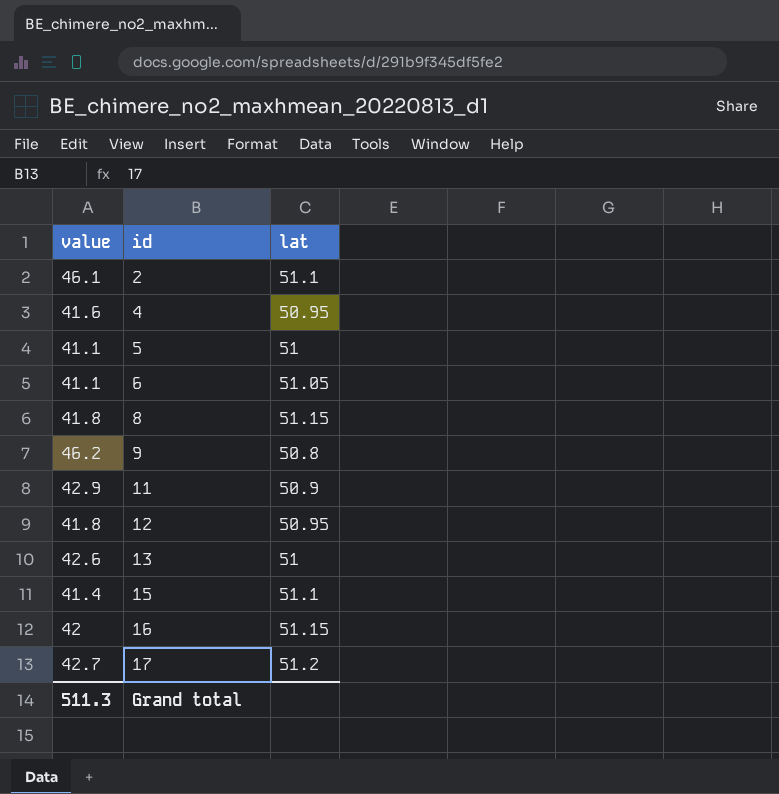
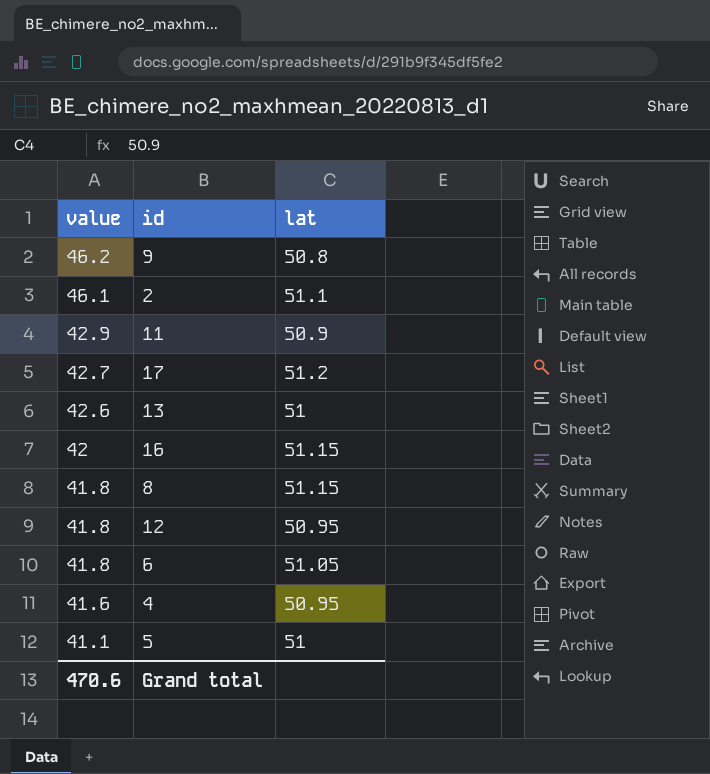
row order: id ascending -> value descending
row 15: 41.4 | 51.1 -> none
6 | value: 41.1 -> 41.8
Grand total | value: 511.3 -> 470.6

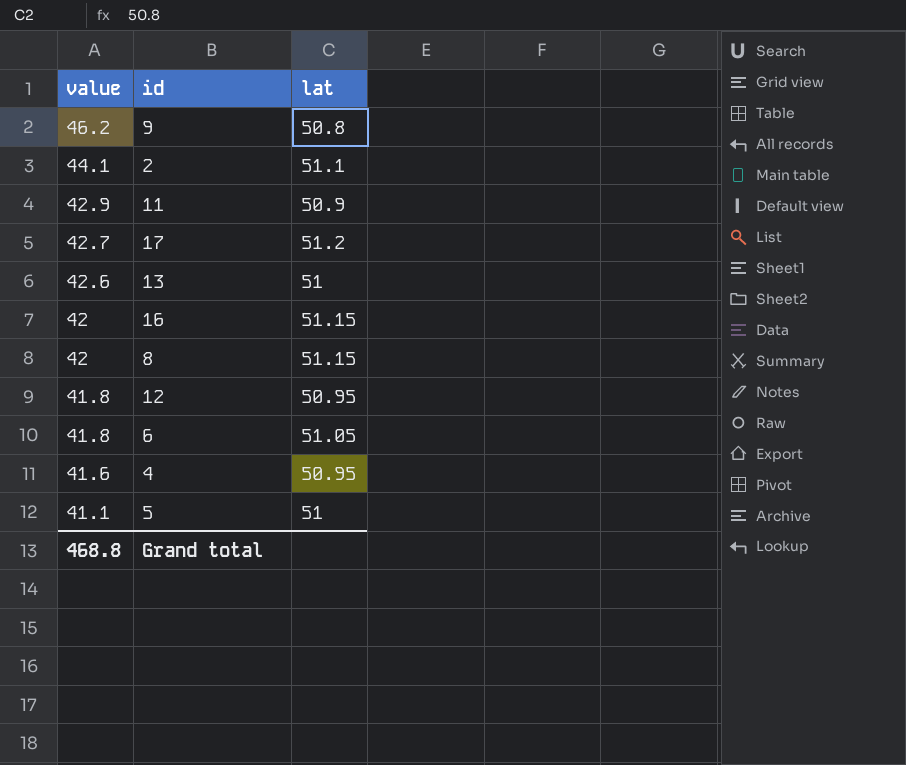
2 | value: 46.1 -> 44.1
8 | value: 41.8 -> 42
Grand total | value: 470.6 -> 468.8

